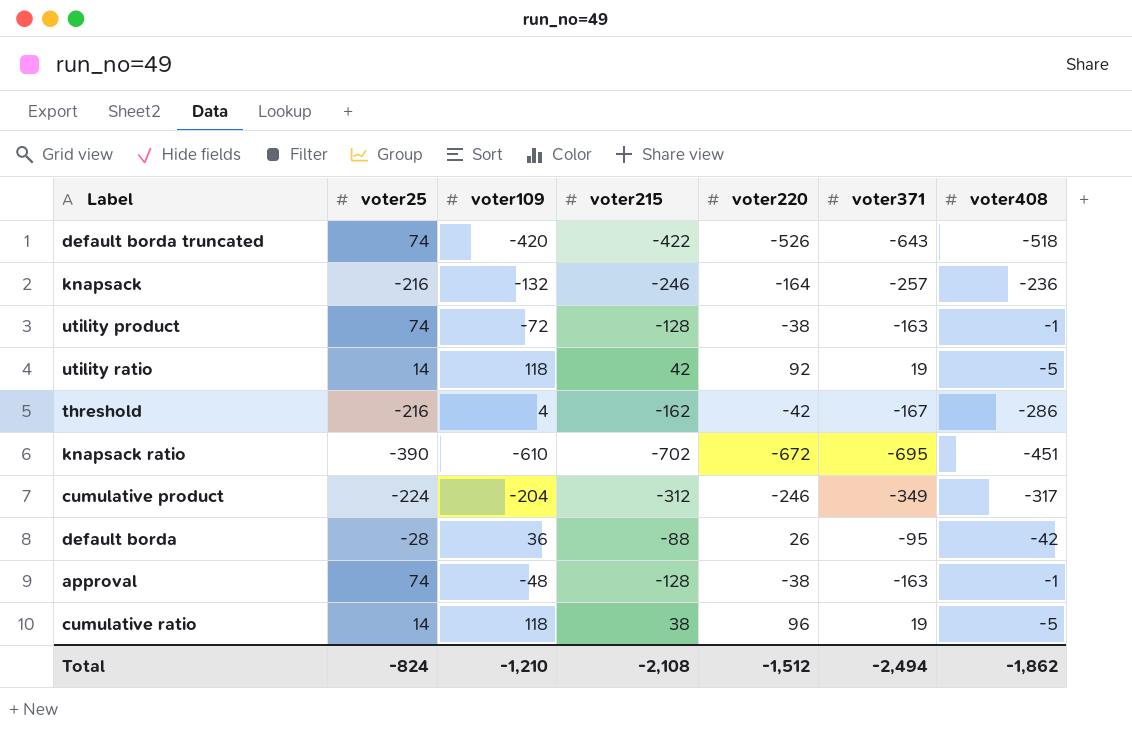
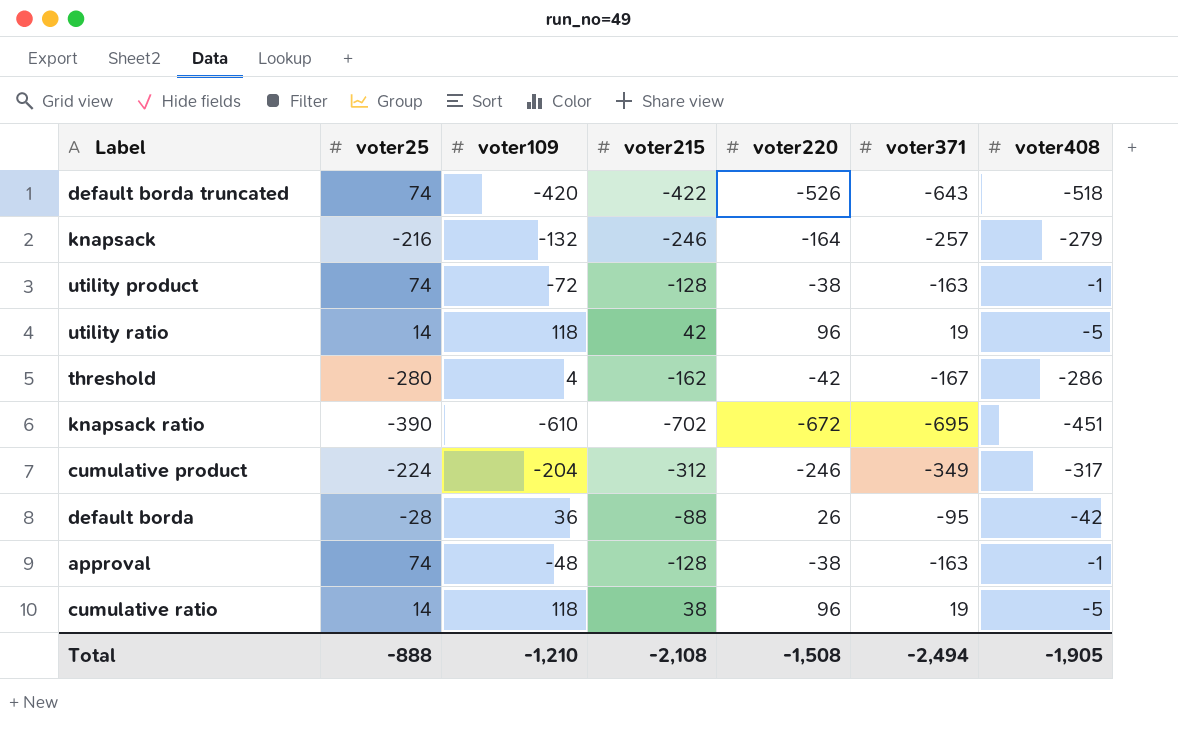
knapsack | voter408: -236 -> -279
utility ratio | voter220: 92 -> 96
threshold | voter25: -216 -> -280
Total | voter25: -824 -> -888
Total | voter220: -1,512 -> -1,508
Total | voter408: -1,862 -> -1,905

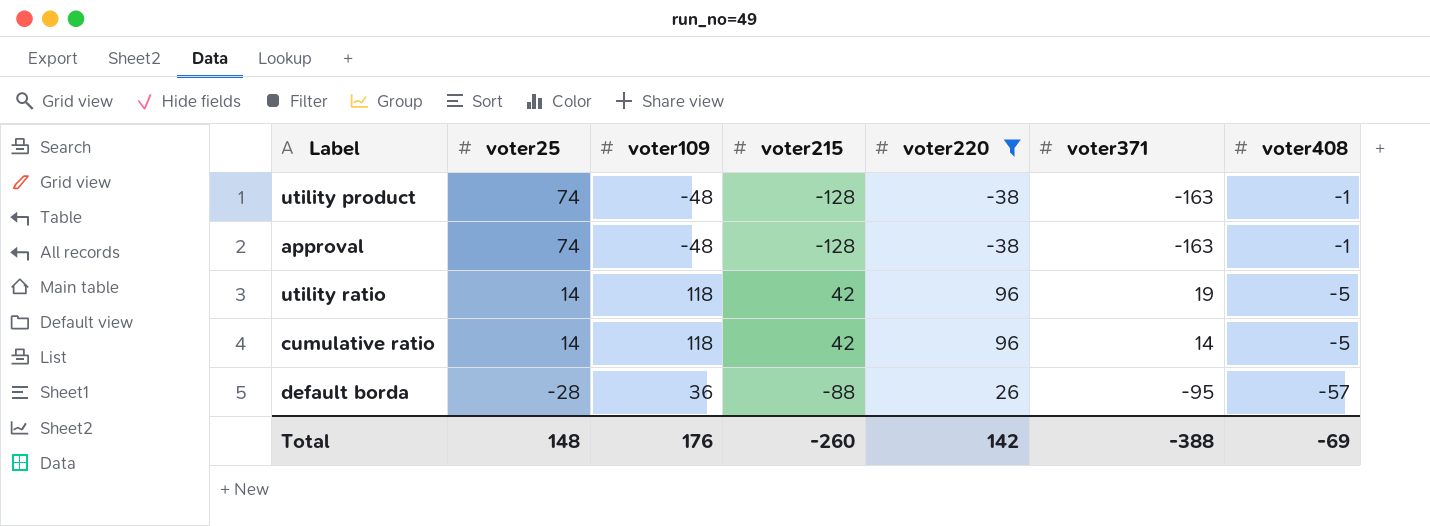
filter: none -> voter220 >= -38
row order: none -> voter25 descending
utility product | voter109: -72 -> -48
cumulative ratio | voter215: 38 -> 42
cumulative ratio | voter371: 19 -> 14
default borda | voter408: -42 -> -57
Total | voter25: -888 -> 148
Total | voter109: -1,210 -> 176
Total | voter215: -2,108 -> -260
Total | voter220: -1,508 -> 142
Total | voter371: -2,494 -> -388
Total | voter408: -1,905 -> -69

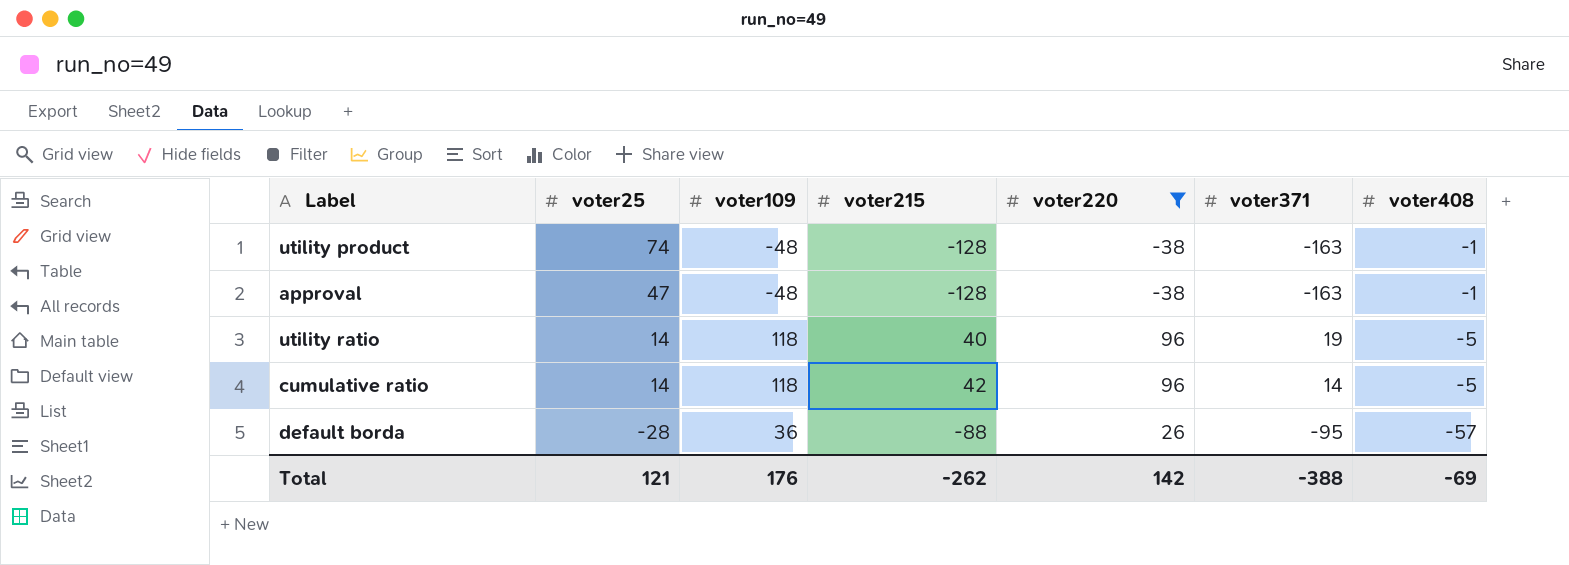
approval | voter25: 74 -> 47
utility ratio | voter215: 42 -> 40
Total | voter25: 148 -> 121
Total | voter215: -260 -> -262

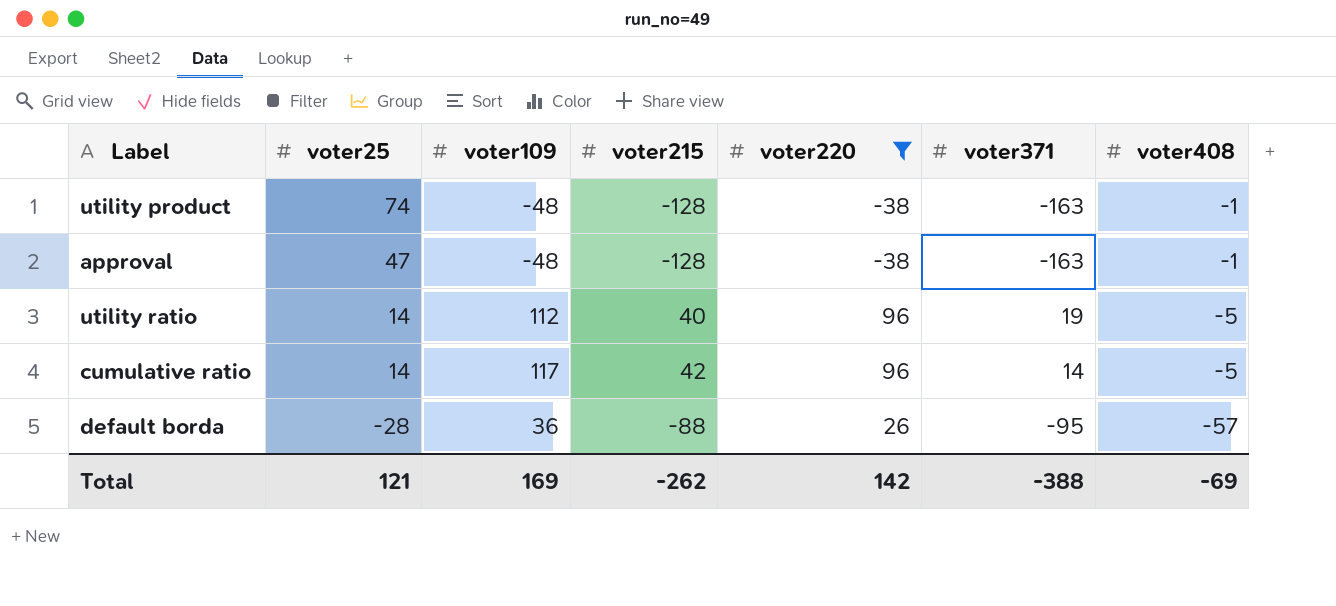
utility ratio | voter109: 118 -> 112
cumulative ratio | voter109: 118 -> 117
Total | voter109: 176 -> 169

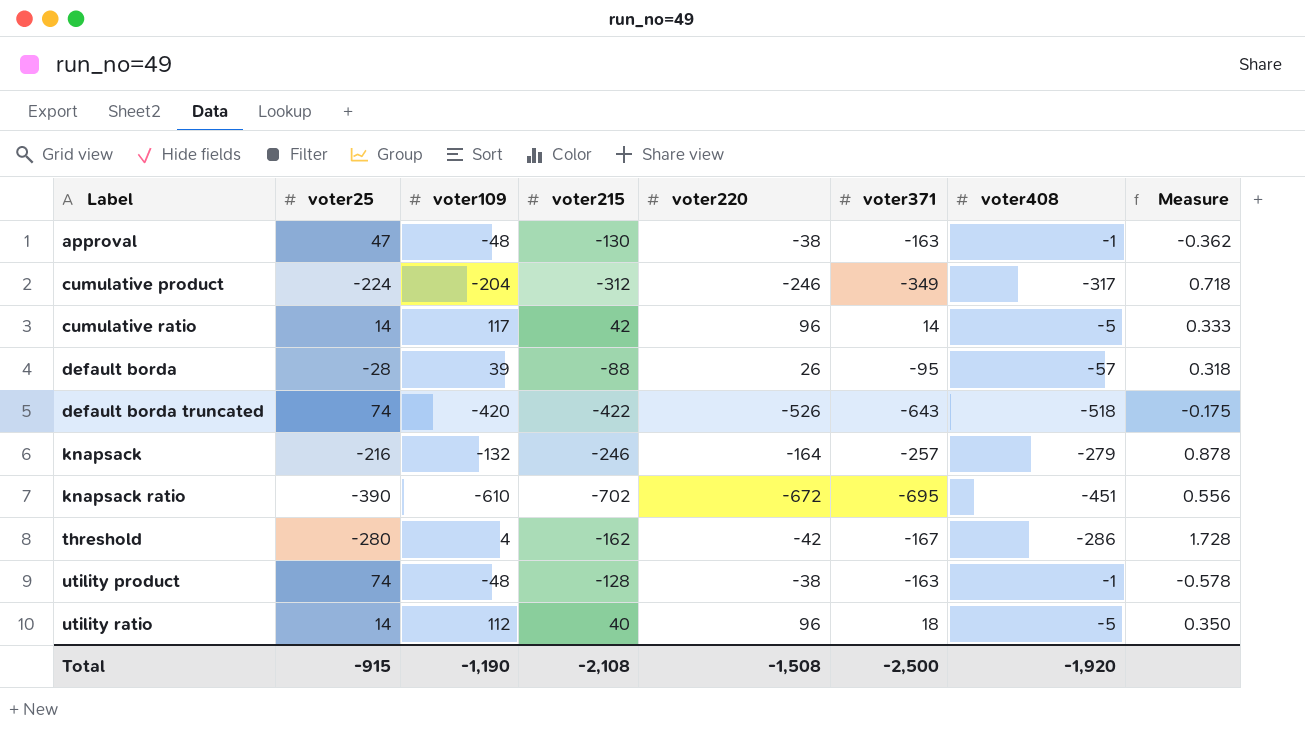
filter: voter220 >= -38 -> none
row order: voter25 descending -> Label ascending
column Measure | formula: none -> [voter25] / [voter215]
approval | voter215: -128 -> -130
default borda | voter109: 36 -> 39
utility ratio | voter371: 19 -> 18
Total | voter25: 121 -> -915
Total | voter109: 169 -> -1,190
Total | voter215: -262 -> -2,108
Total | voter220: 142 -> -1,508
Total | voter371: -388 -> -2,500
Total | voter408: -69 -> -1,920

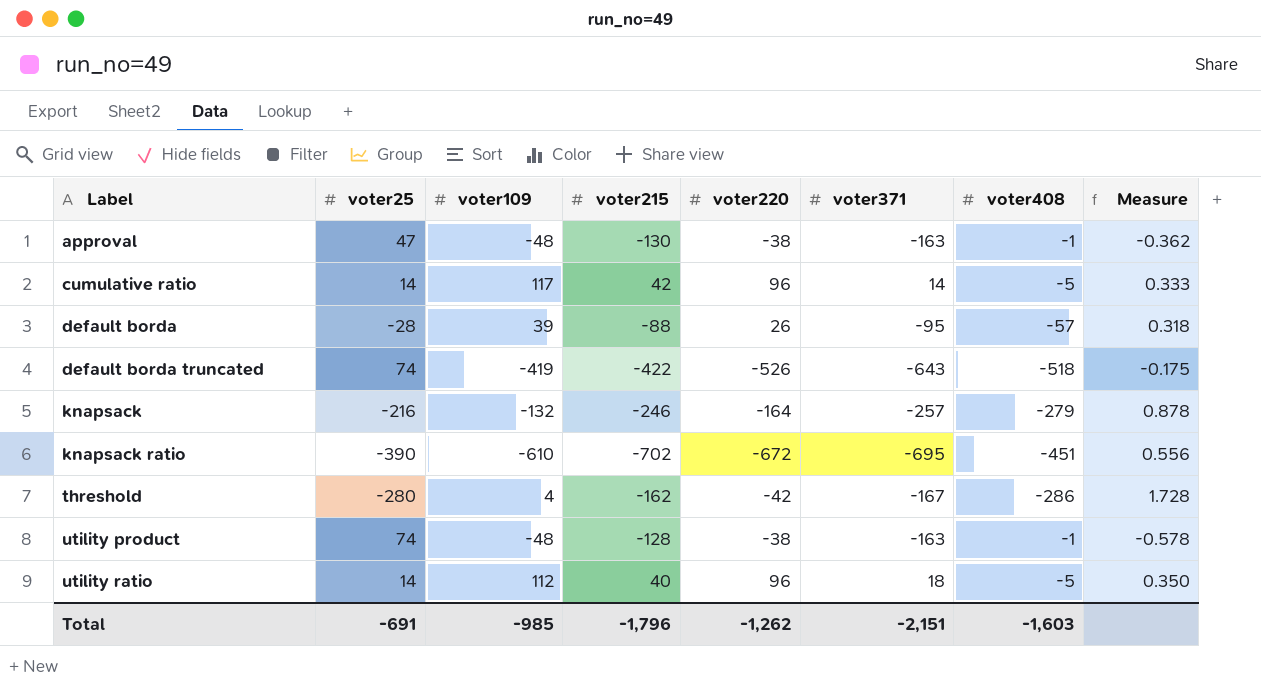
row cumulative product: -224 | -204 | -312 | -246 | -349 | -317 | 0.718 -> none
default borda truncated | voter109: -420 -> -419
Total | voter25: -915 -> -691
Total | voter109: -1,190 -> -985
Total | voter215: -2,108 -> -1,796
Total | voter220: -1,508 -> -1,262
Total | voter371: -2,500 -> -2,151
Total | voter408: -1,920 -> -1,603

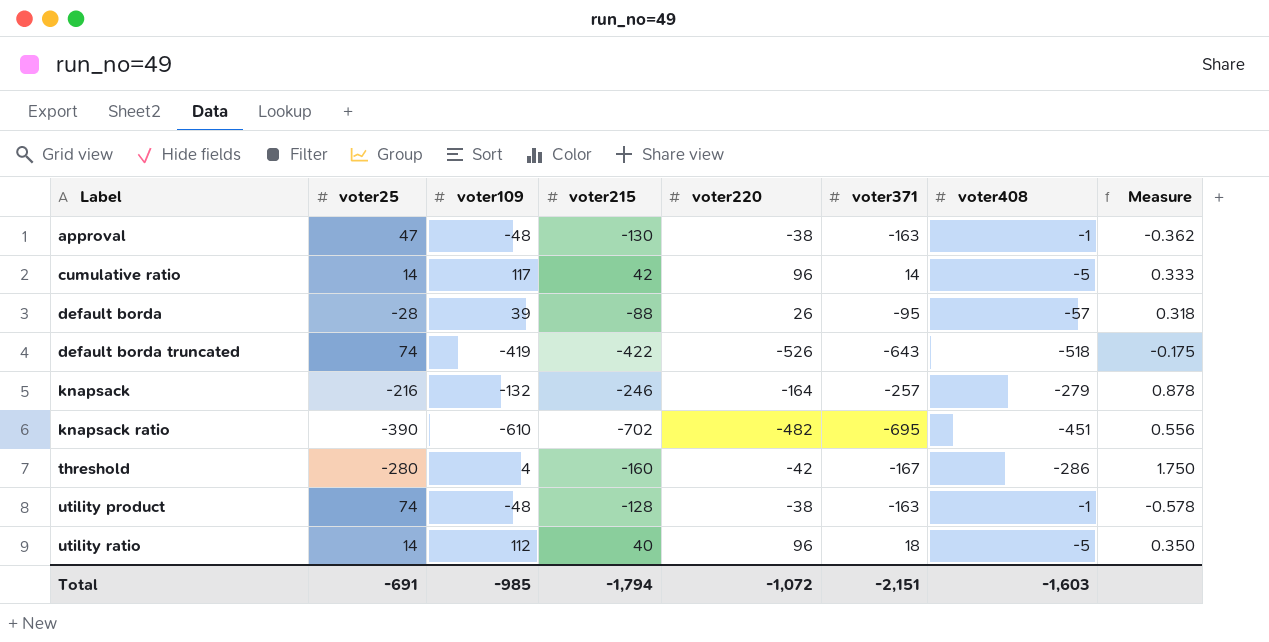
knapsack ratio | voter220: -672 -> -482
threshold | voter215: -162 -> -160
threshold | Measure: 1.728 -> 1.750
Total | voter215: -1,796 -> -1,794
Total | voter220: -1,262 -> -1,072

